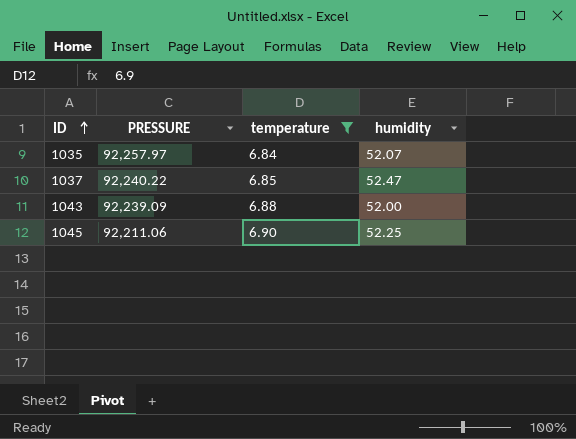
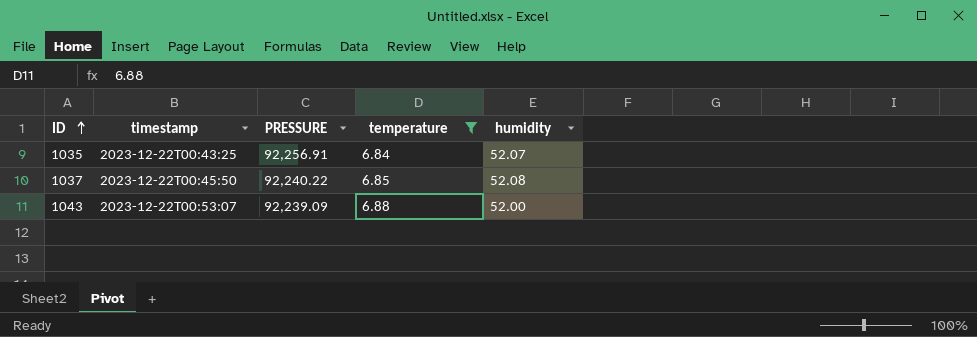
column timestamp | position: none -> 2
row 1045: 92,211.06 | 6.90 | 52.25 -> none
1035 | PRESSURE: 92,257.97 -> 92,256.91
1037 | humidity: 52.47 -> 52.08

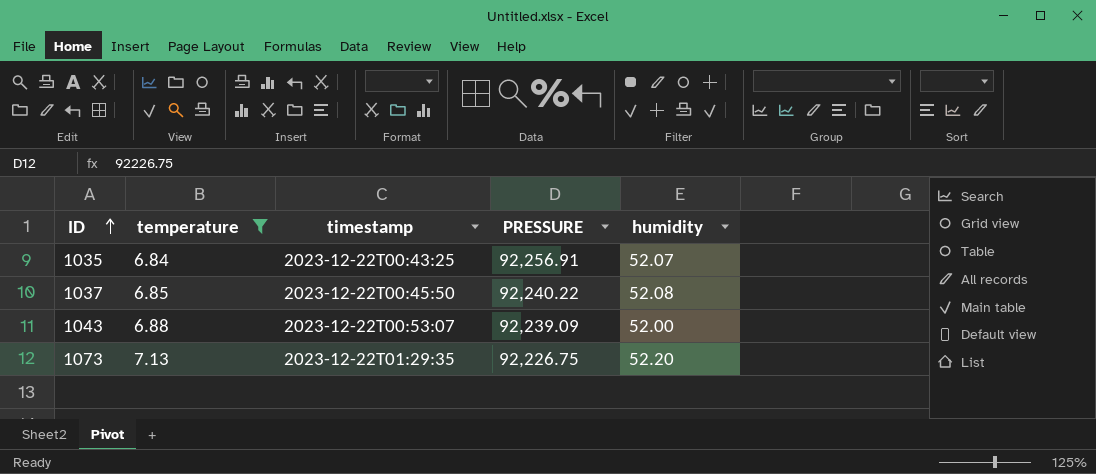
column temperature | position: 4 -> 2
row 1073: none -> 7.13 | 2023-12-22T01:29:35 | 92,226.75 | 52.20

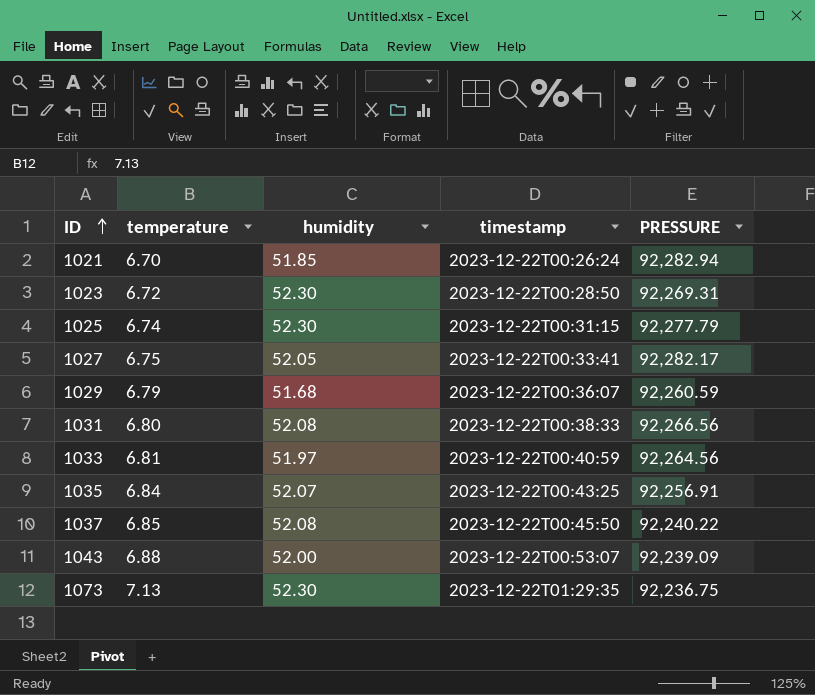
filter: temperature >= 6.84 -> none
column humidity | position: 5 -> 3
1073 | humidity: 52.20 -> 52.30
1073 | PRESSURE: 92,226.75 -> 92,236.75

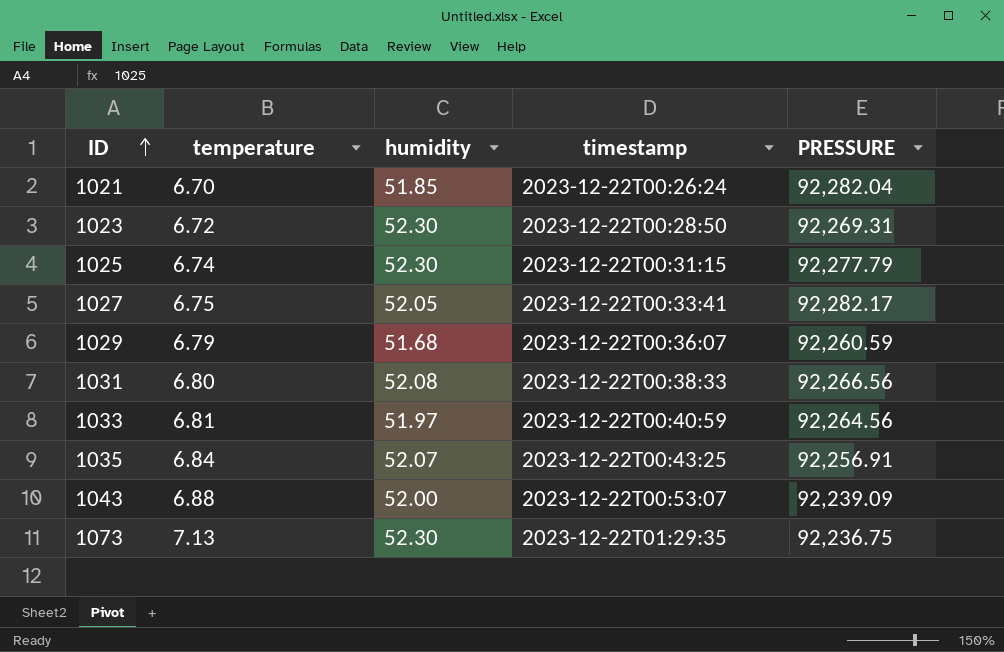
row 1037: 6.85 | 52.08 | 2023-12-22T00:45:50 | 92,240.22 -> none
1021 | PRESSURE: 92,282.94 -> 92,282.04

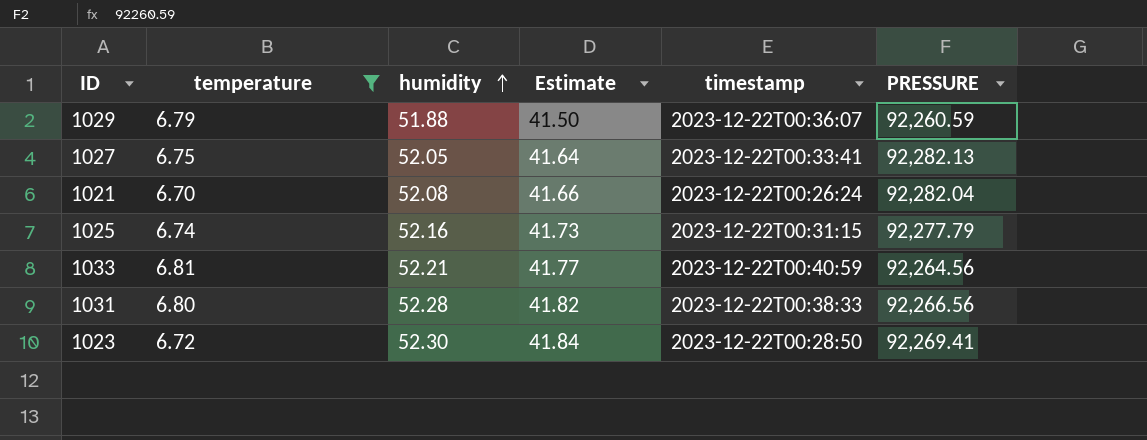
filter: none -> temperature <= 6.81
row order: ID ascending -> humidity ascending
column Estimate | formula: none -> [humidity] * 0.8
1029 | humidity: 51.68 -> 51.88
1027 | PRESSURE: 92,282.17 -> 92,282.13
1021 | humidity: 51.85 -> 52.08
1025 | humidity: 52.30 -> 52.16
1033 | humidity: 51.97 -> 52.21
1031 | humidity: 52.08 -> 52.28
1023 | PRESSURE: 92,269.31 -> 92,269.41

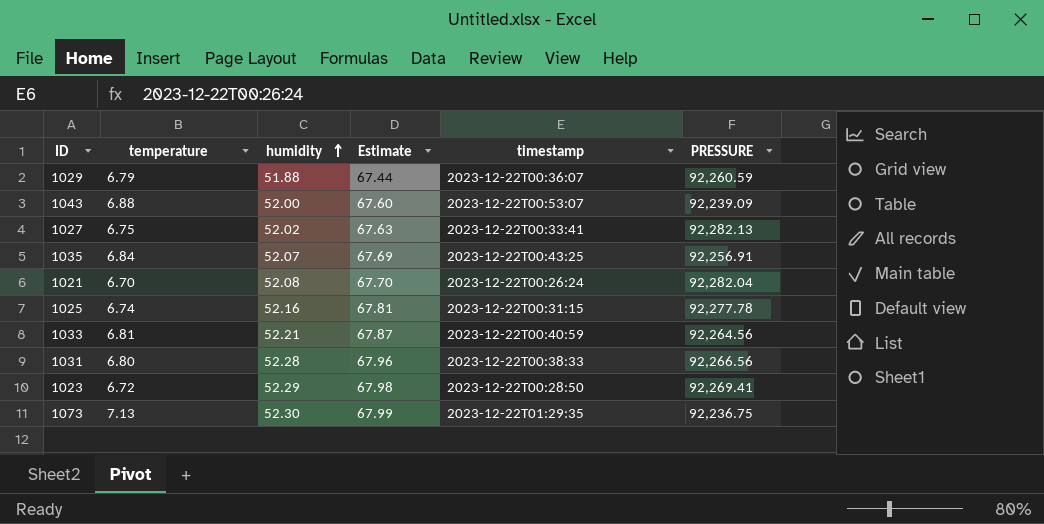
filter: temperature <= 6.81 -> none
column Estimate | formula: [humidity] * 0.8 -> [humidity] * 1.3
1027 | humidity: 52.05 -> 52.02
1025 | PRESSURE: 92,277.79 -> 92,277.78
1023 | humidity: 52.30 -> 52.29

